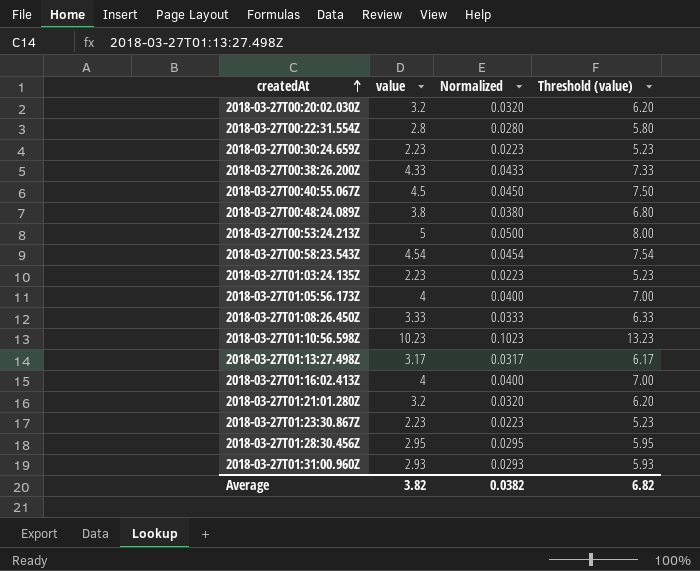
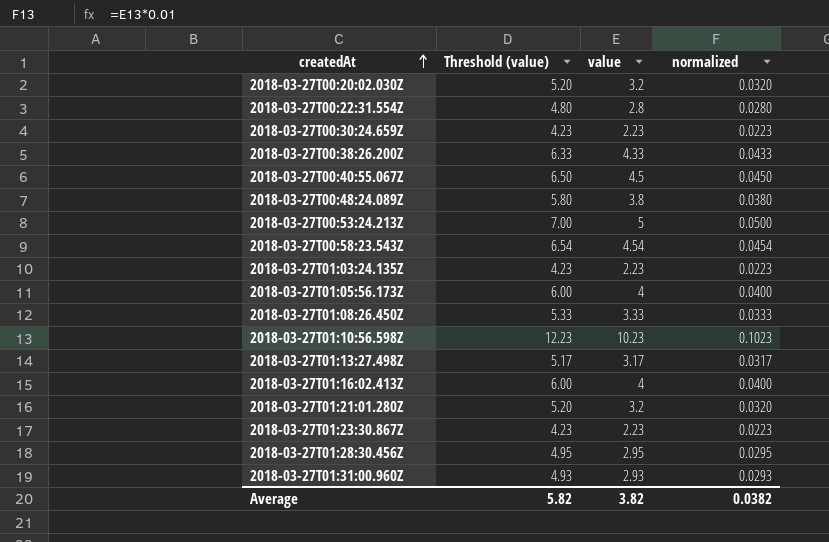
column Threshold (value) | formula: [value] + 3 -> [value] + 2
column Threshold (value) | position: 4 -> 2
column name: Normalized -> normalized
Average | Threshold (value): 6.82 -> 5.82

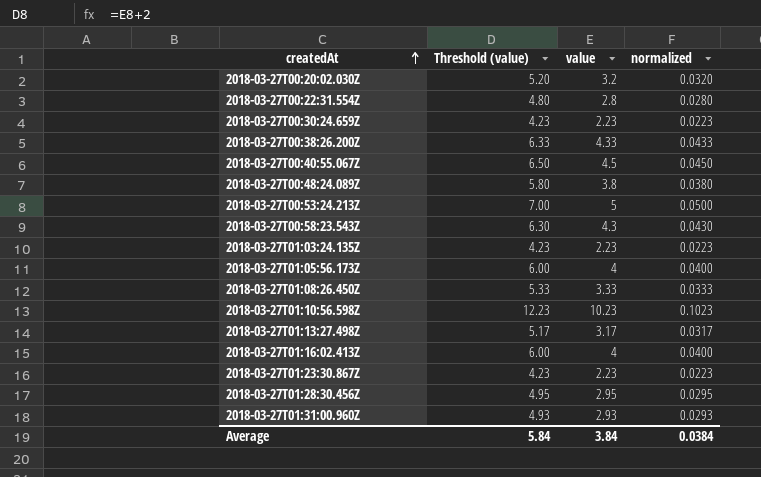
row 2018-03-27T01:21:01.280Z: 5.20 | 3.2 | 0.0320 -> none
2018-03-27T00:58:23.543Z | Threshold (value): 6.54 -> 6.30
2018-03-27T00:58:23.543Z | value: 4.54 -> 4.3
2018-03-27T00:58:23.543Z | normalized: 0.0454 -> 0.0430
Average | Threshold (value): 5.82 -> 5.84
Average | value: 3.82 -> 3.84
Average | normalized: 0.0382 -> 0.0384

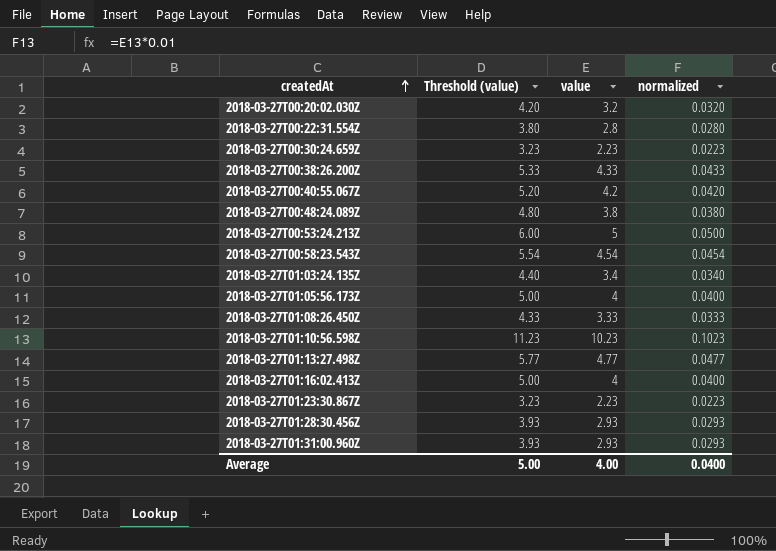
column Threshold (value) | formula: [value] + 2 -> [value] + 1
2018-03-27T00:40:55.067Z | value: 4.5 -> 4.2
2018-03-27T00:40:55.067Z | normalized: 0.0450 -> 0.0420
2018-03-27T00:58:23.543Z | value: 4.3 -> 4.54
2018-03-27T00:58:23.543Z | normalized: 0.0430 -> 0.0454
2018-03-27T01:03:24.135Z | value: 2.23 -> 3.4
2018-03-27T01:03:24.135Z | normalized: 0.0223 -> 0.0340
2018-03-27T01:13:27.498Z | value: 3.17 -> 4.77
2018-03-27T01:13:27.498Z | normalized: 0.0317 -> 0.0477
2018-03-27T01:28:30.456Z | value: 2.95 -> 2.93
2018-03-27T01:28:30.456Z | normalized: 0.0295 -> 0.0293
Average | Threshold (value): 5.84 -> 5.00
Average | value: 3.84 -> 4.00
Average | normalized: 0.0384 -> 0.0400

